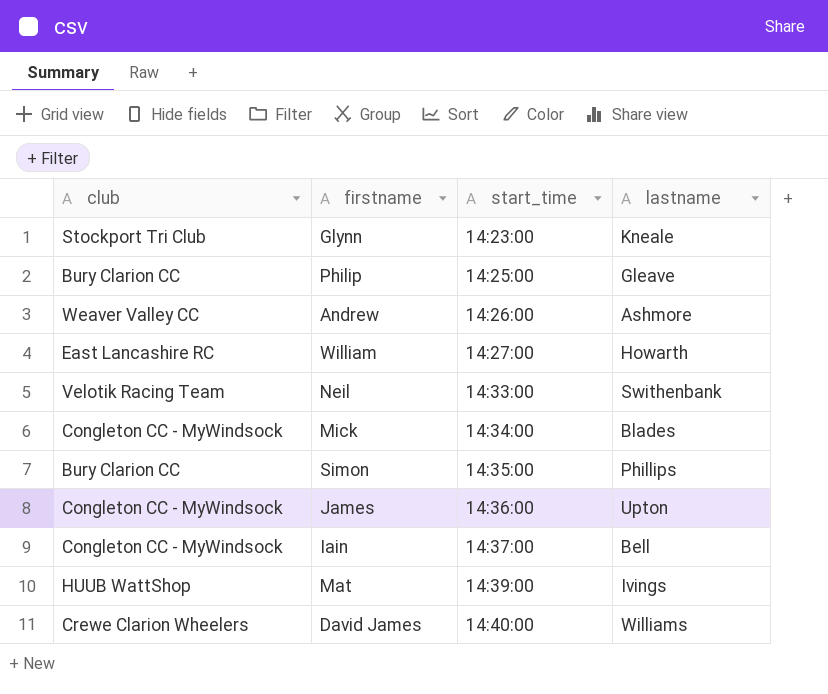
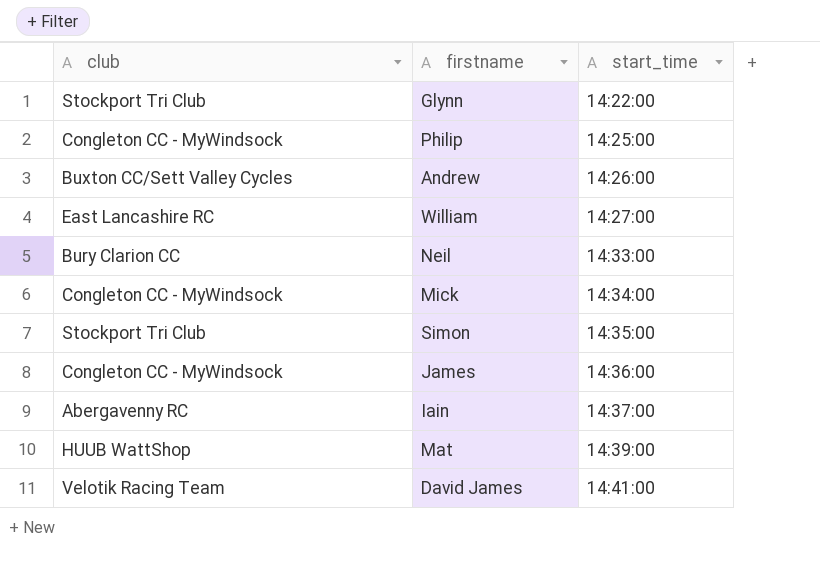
column lastname | position: 4 -> none
Glynn | start_time: 14:23:00 -> 14:22:00
Philip | club: Bury Clarion CC -> Congleton CC - MyWindsock
Andrew | club: Weaver Valley CC -> Buxton CC/Sett Valley Cycles
Neil | club: Velotik Racing Team -> Bury Clarion CC
Simon | club: Bury Clarion CC -> Stockport Tri Club
Iain | club: Congleton CC - MyWindsock -> Abergavenny RC
David James | club: Crewe Clarion Wheelers -> Velotik Racing Team
David James | start_time: 14:40:00 -> 14:41:00

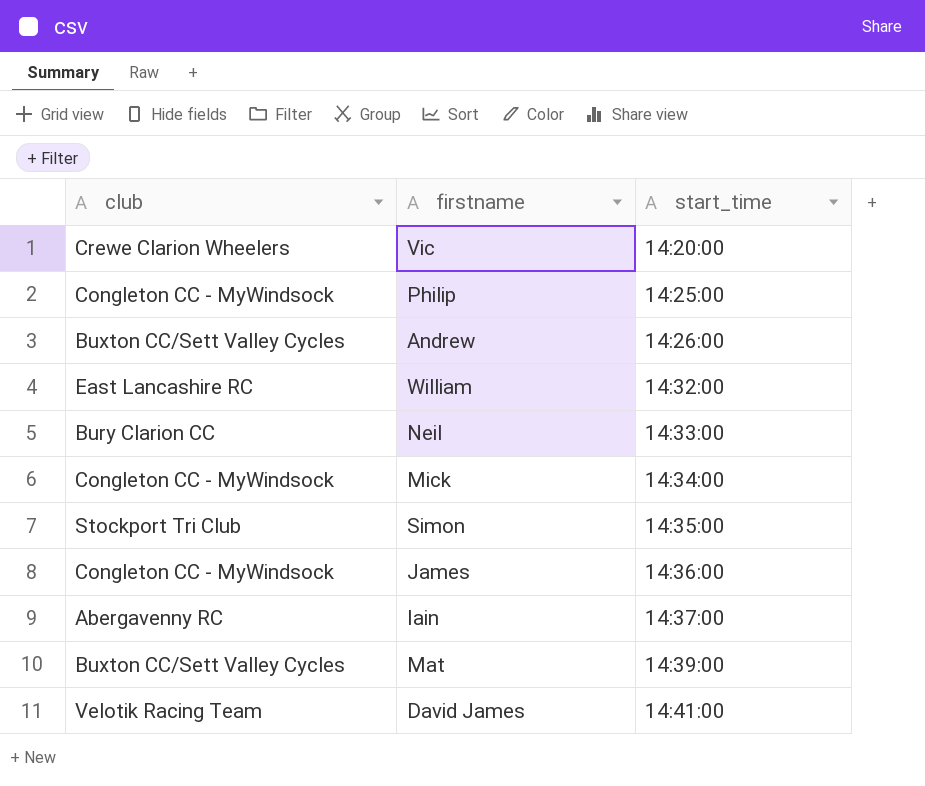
row Glynn: Stockport Tri Club | 14:22:00 -> none
row Vic: none -> Crewe Clarion Wheelers | 14:20:00
William | start_time: 14:27:00 -> 14:32:00
Mat | club: HUUB WattShop -> Buxton CC/Sett Valley Cycles

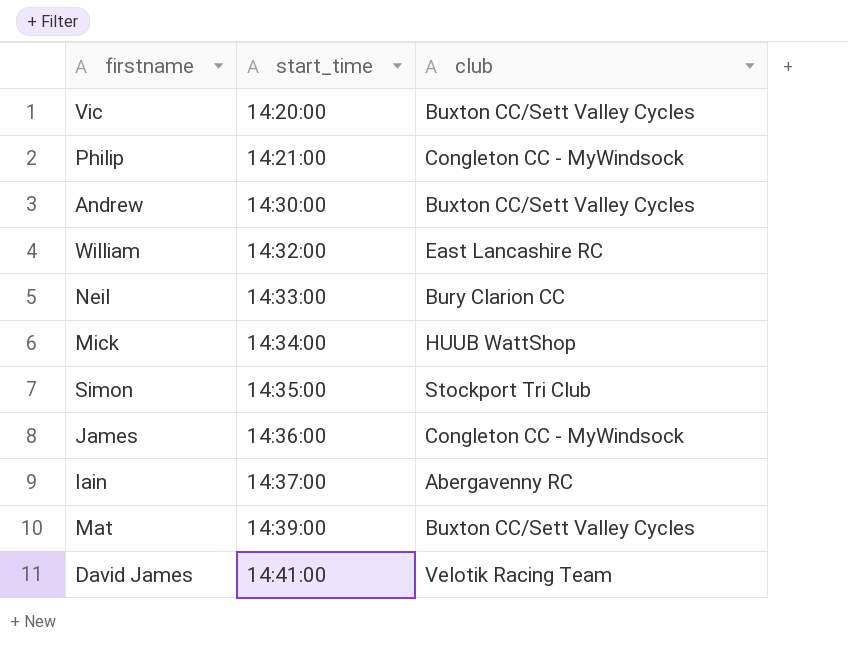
column club | position: 1 -> 3
Vic | club: Crewe Clarion Wheelers -> Buxton CC/Sett Valley Cycles
Philip | start_time: 14:25:00 -> 14:21:00
Andrew | start_time: 14:26:00 -> 14:30:00
Mick | club: Congleton CC - MyWindsock -> HUUB WattShop

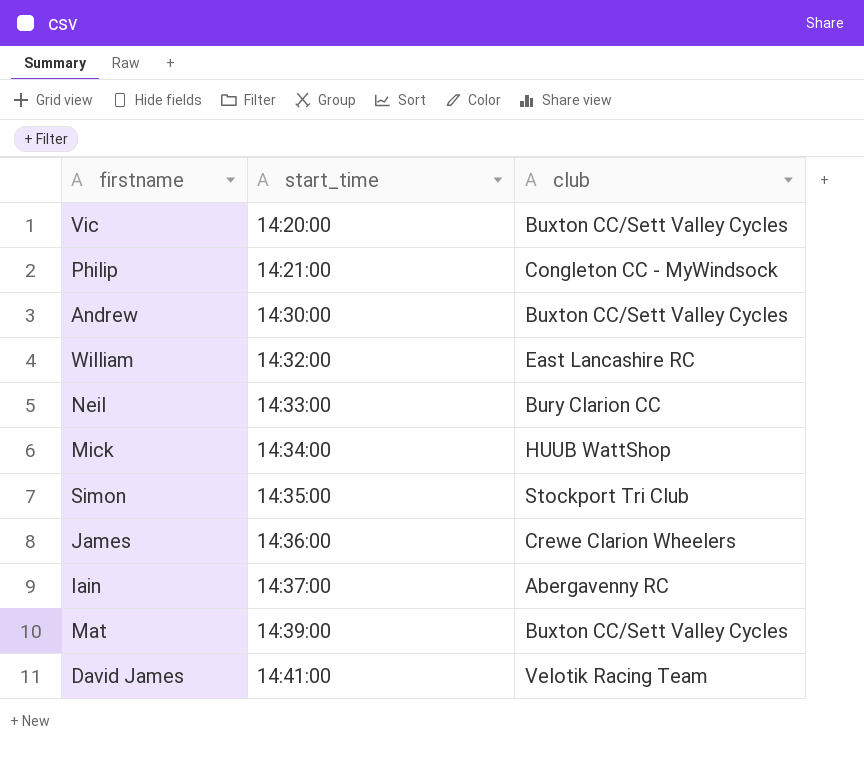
James | club: Congleton CC - MyWindsock -> Crewe Clarion Wheelers

